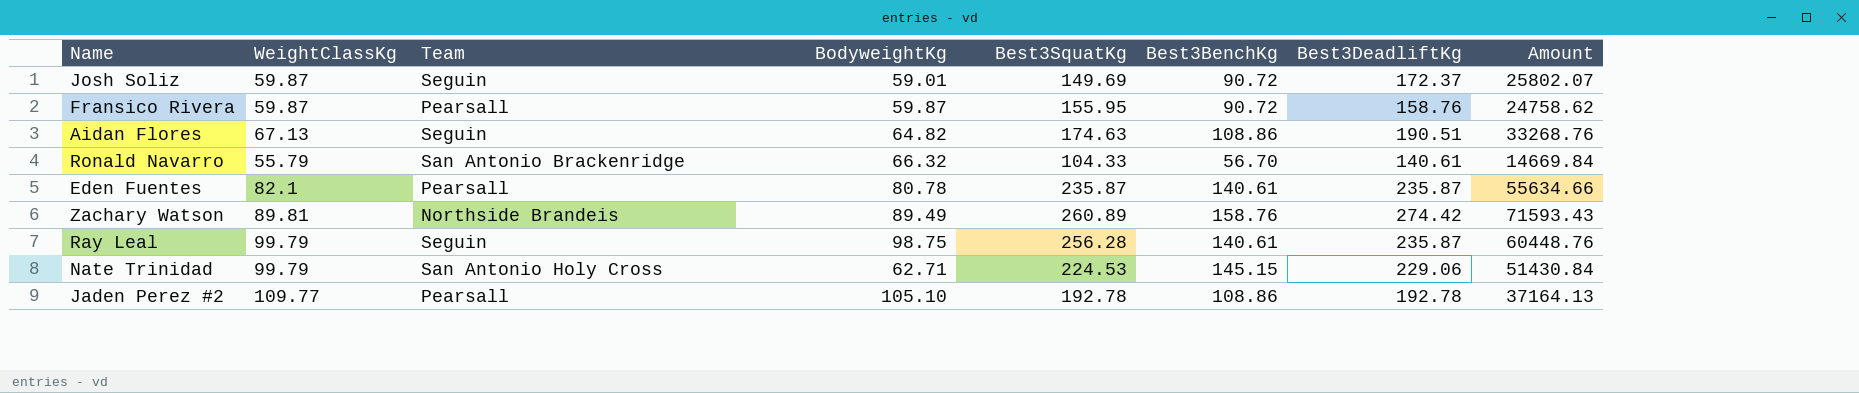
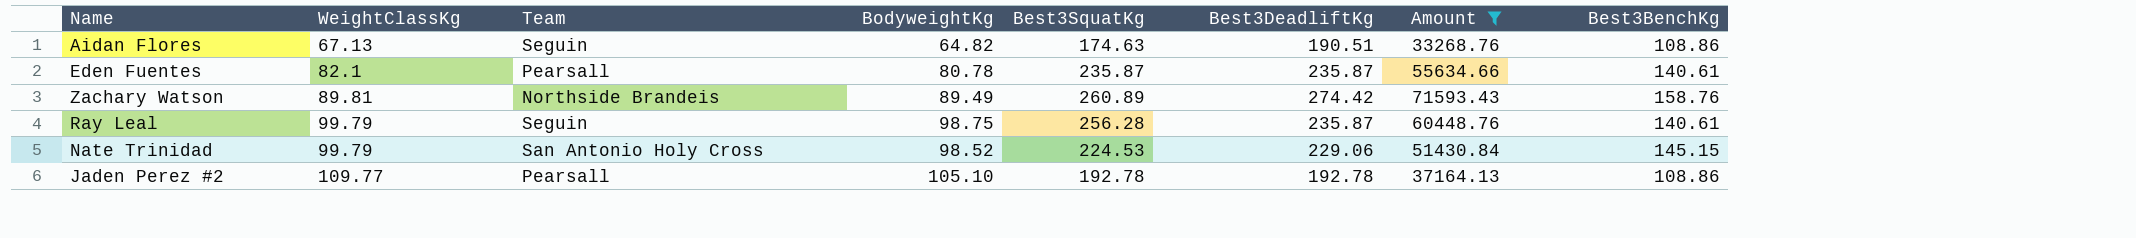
filter: none -> Amount >= 33268.76
column Best3BenchKg | position: 6 -> 8
Nate Trinidad | BodyweightKg: 62.71 -> 98.52

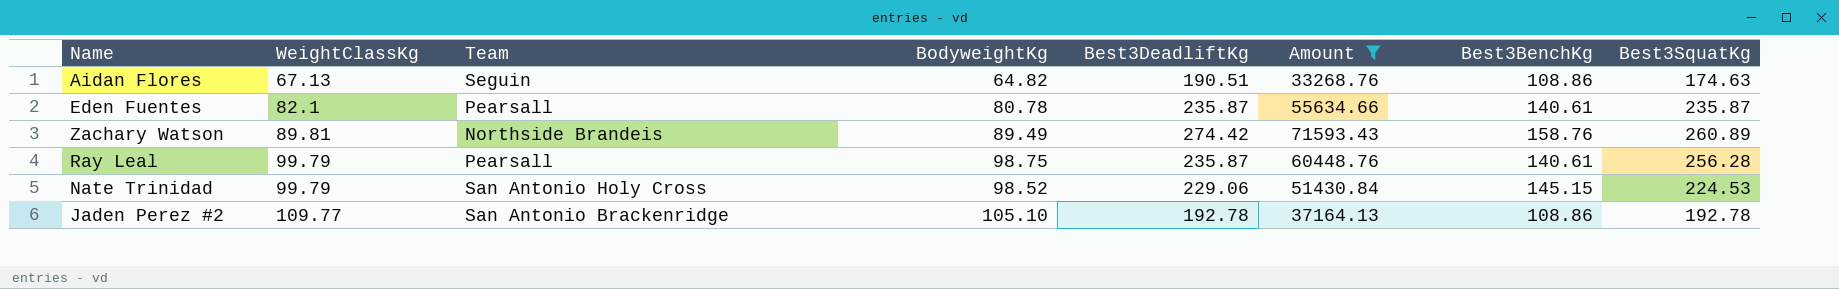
column Best3SquatKg | position: 5 -> 8
Ray Leal | Team: Seguin -> Pearsall
Jaden Perez #2 | Team: Pearsall -> San Antonio Brackenridge

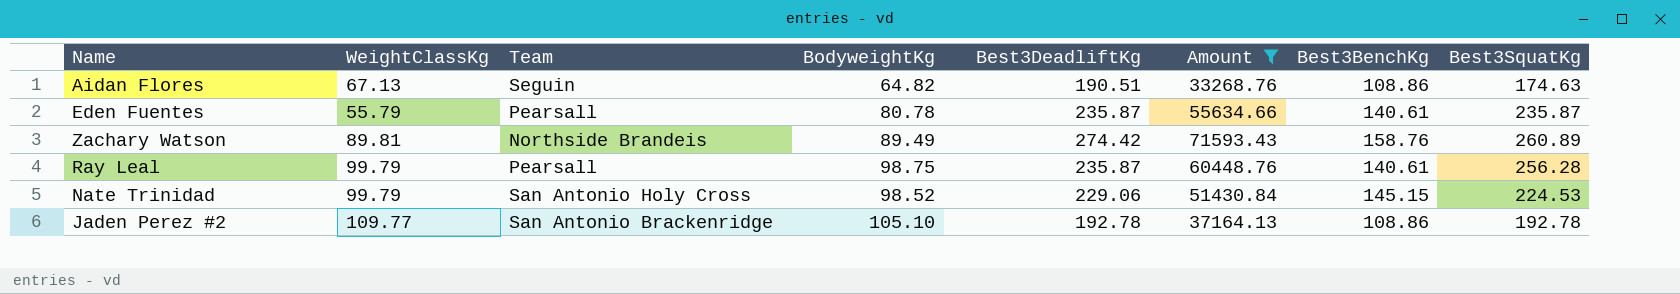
Eden Fuentes | WeightClassKg: 82.1 -> 55.79

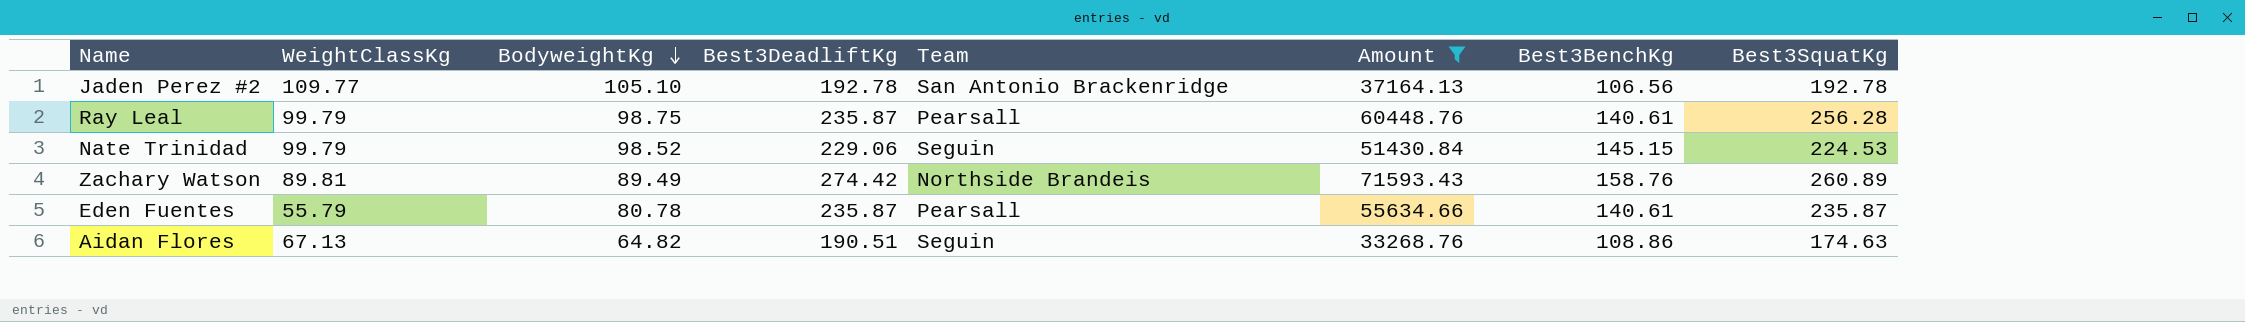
row order: none -> BodyweightKg descending
column Team | position: 3 -> 5
Jaden Perez #2 | Best3BenchKg: 108.86 -> 106.56
Nate Trinidad | Team: San Antonio Holy Cross -> Seguin

